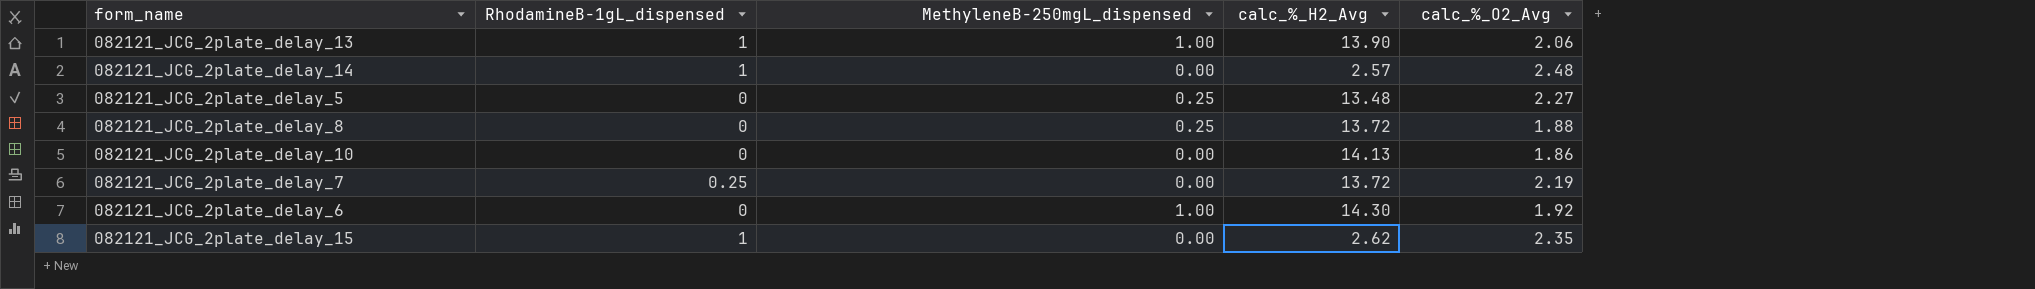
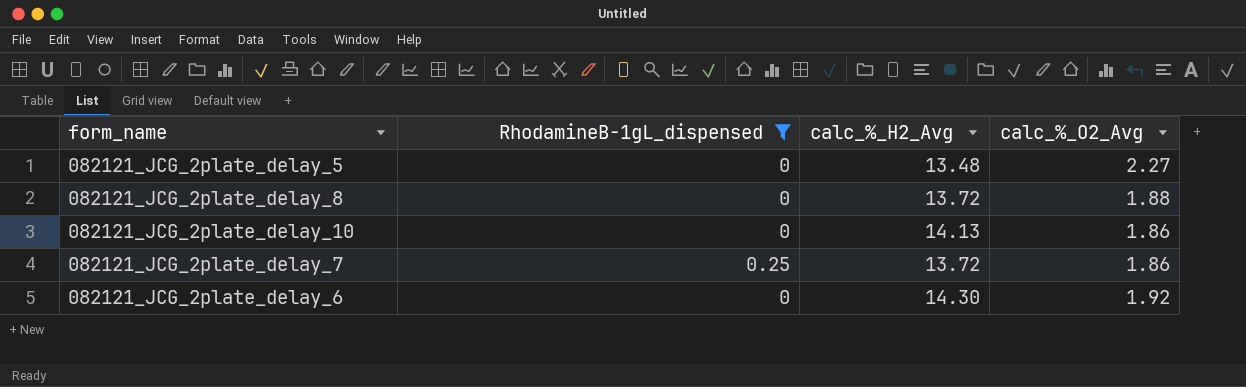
filter: none -> RhodamineB-1gL_dispensed != 1
column MethyleneB-250mgL_dispensed | position: 3 -> none
082121_JCG_2plate_delay_7 | calc_%_O2_Avg: 2.19 -> 1.86

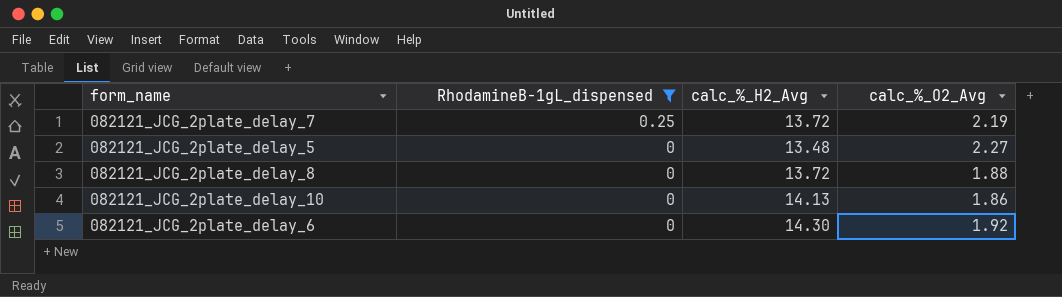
row order: none -> RhodamineB-1gL_dispensed descending
082121_JCG_2plate_delay_7 | calc_%_O2_Avg: 1.86 -> 2.19

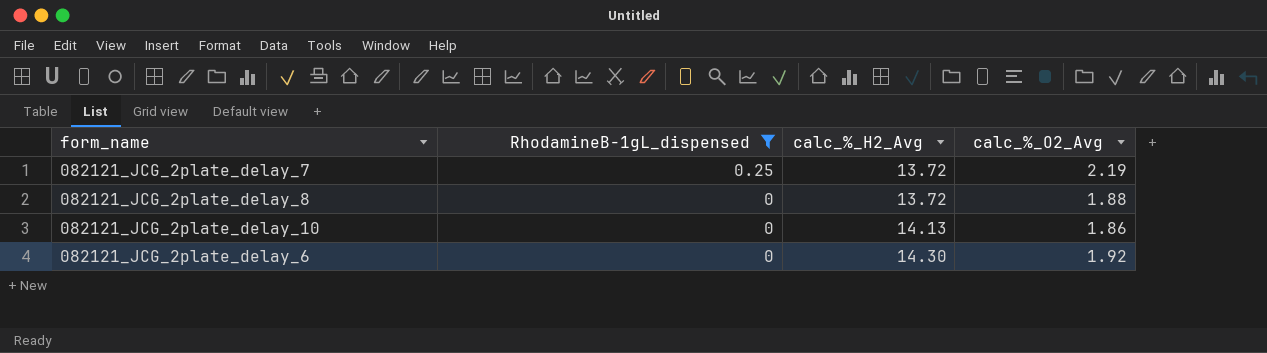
row 082121_JCG_2plate_delay_5: 0 | 13.48 | 2.27 -> none

